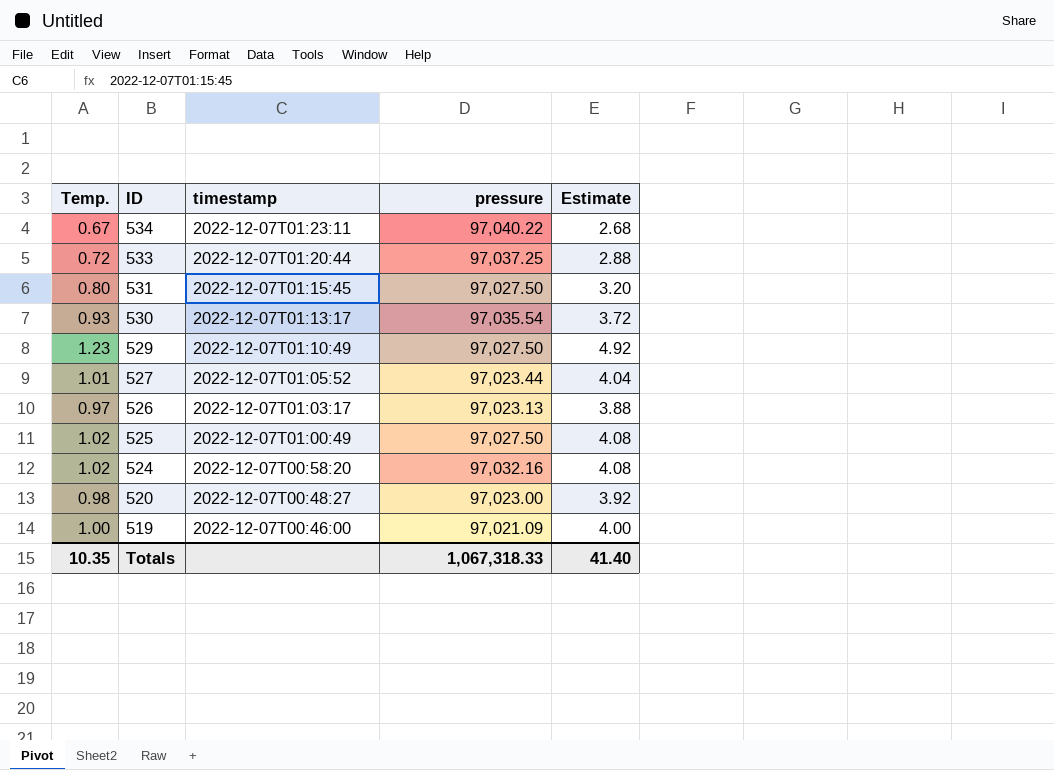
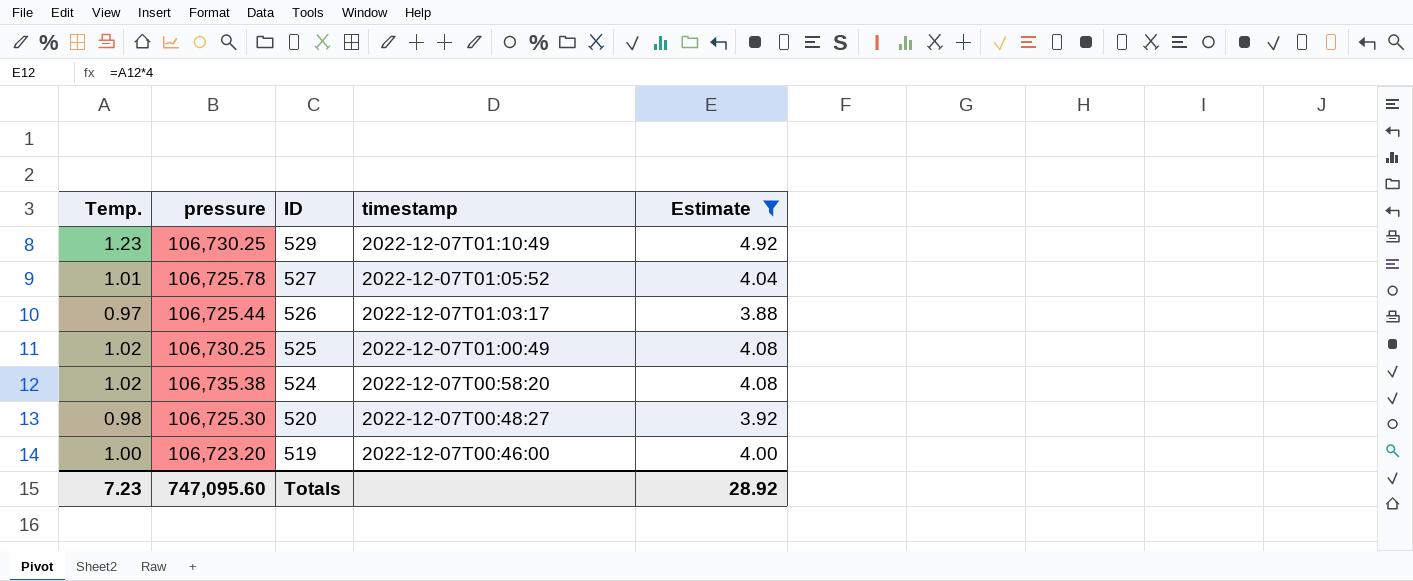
filter: none -> Estimate >= 3.88
column pressure | position: 4 -> 2
529 | pressure: 97,027.50 -> 106,730.25
527 | pressure: 97,023.44 -> 106,725.78
526 | pressure: 97,023.13 -> 106,725.44
525 | pressure: 97,027.50 -> 106,730.25
524 | pressure: 97,032.16 -> 106,735.38
520 | pressure: 97,023.00 -> 106,725.30
519 | pressure: 97,021.09 -> 106,723.20
Totals | Temp.: 10.35 -> 7.23
Totals | pressure: 1,067,318.33 -> 747,095.60
Totals | Estimate: 41.40 -> 28.92

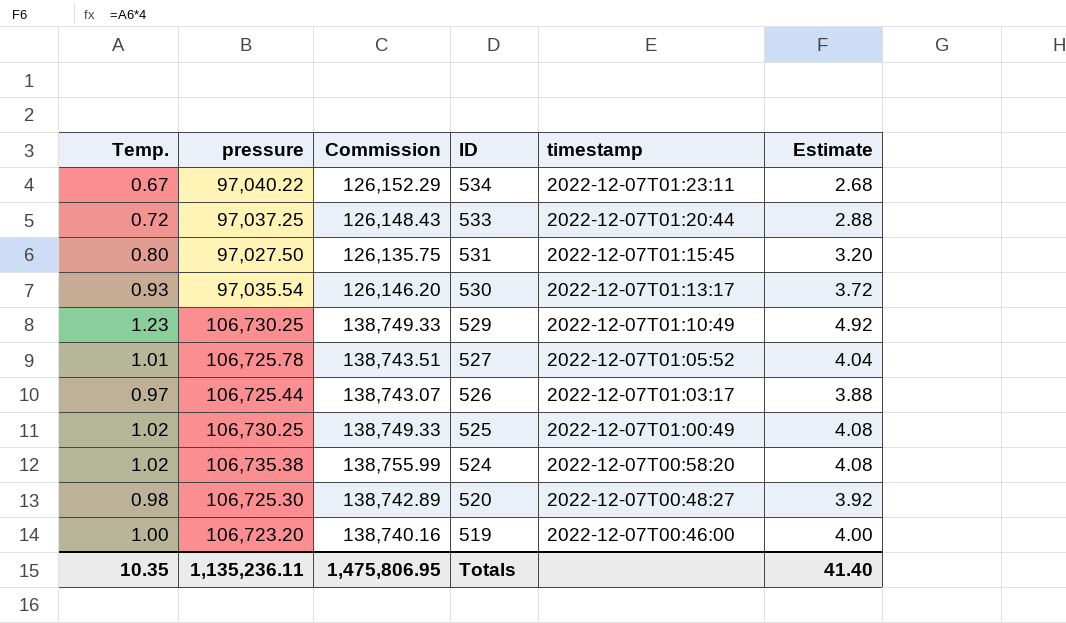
filter: Estimate >= 3.88 -> none
column Commission | formula: none -> [pressure] * 1.3
Totals | Temp.: 7.23 -> 10.35
Totals | pressure: 747,095.60 -> 1,135,236.11
Totals | Estimate: 28.92 -> 41.40

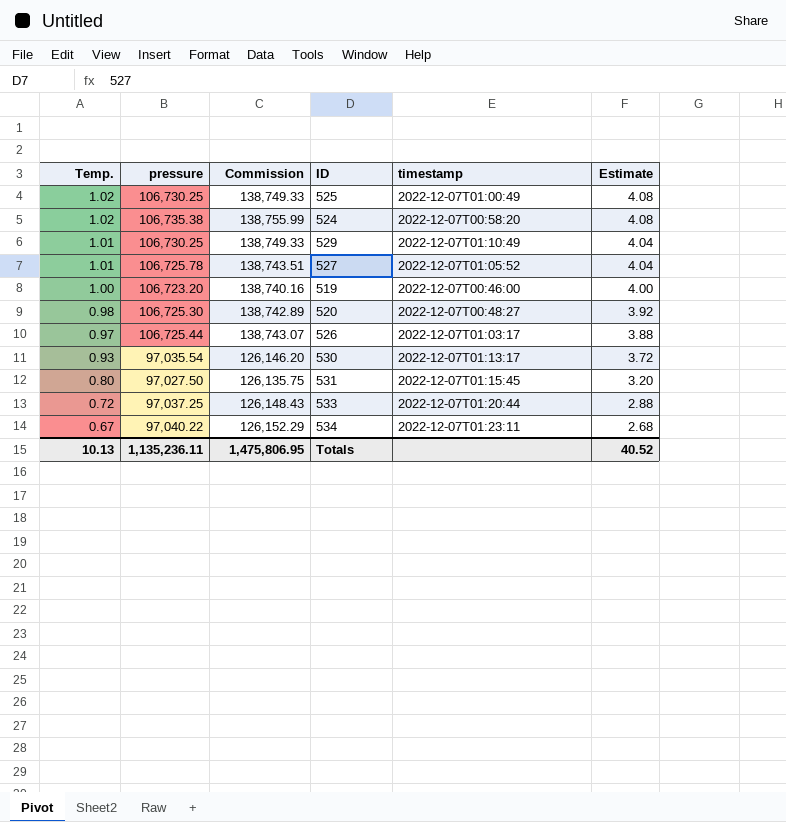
row order: ID descending -> Temp. descending
529 | Temp.: 1.23 -> 1.01
529 | Estimate: 4.92 -> 4.04
Totals | Temp.: 10.35 -> 10.13
Totals | Estimate: 41.40 -> 40.52

